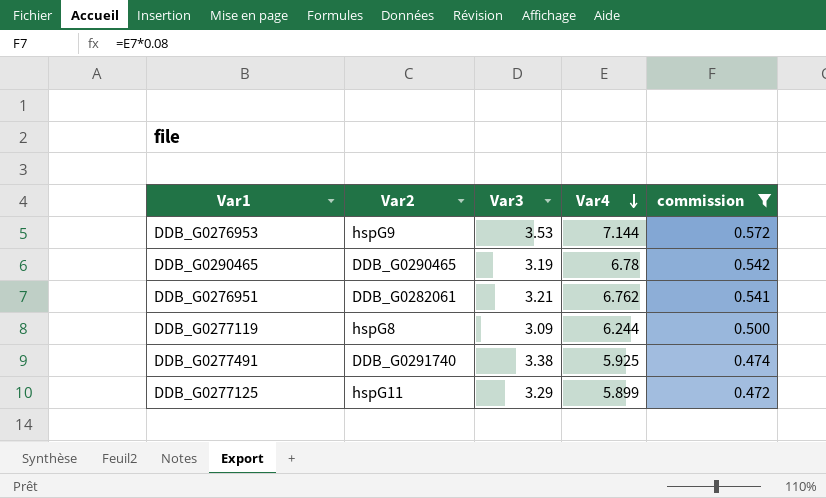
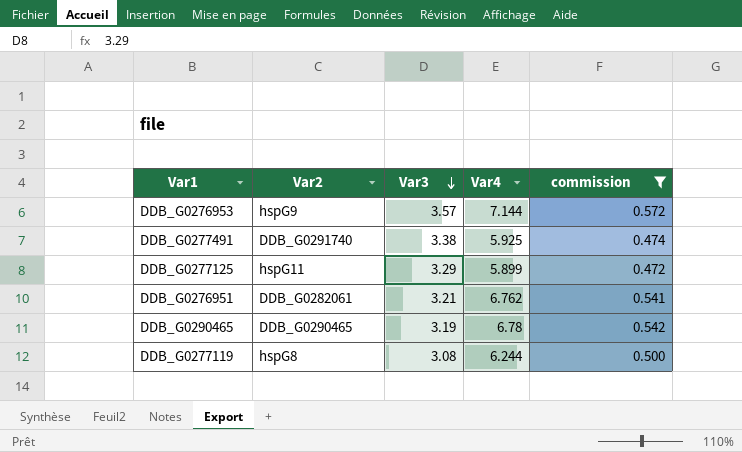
row order: Var4 descending -> Var3 descending
DDB_G0276953 | Var3: 3.53 -> 3.57
DDB_G0277119 | Var3: 3.09 -> 3.08

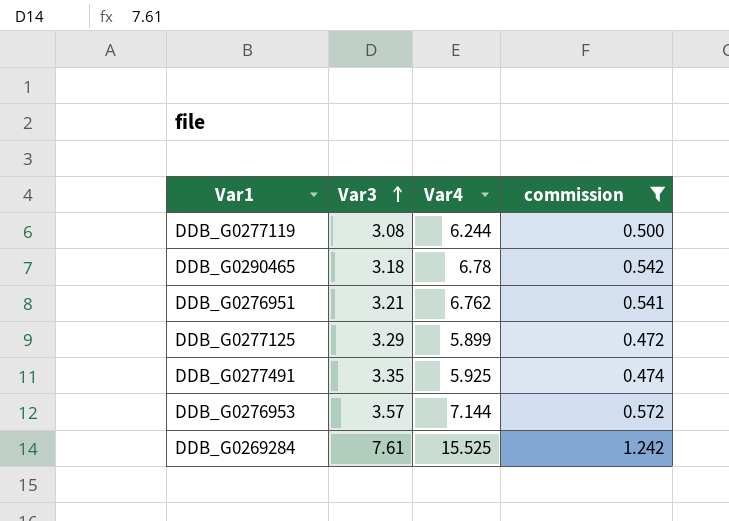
row order: Var3 descending -> Var3 ascending
column Var2 | position: 2 -> none
DDB_G0290465 | Var3: 3.19 -> 3.18
DDB_G0277491 | Var3: 3.38 -> 3.35
row DDB_G0269284: none -> 7.61 | 15.525 | 1.242

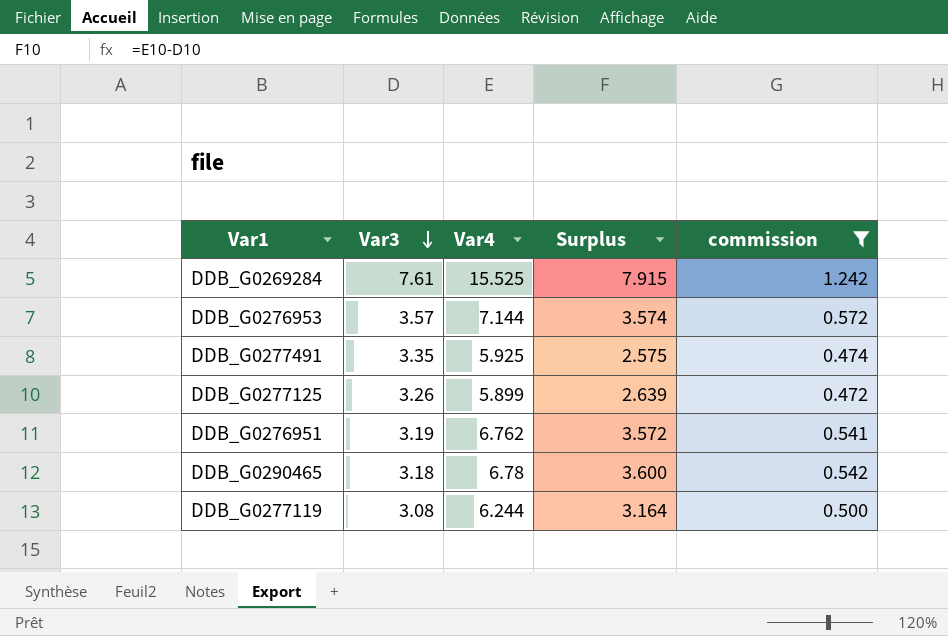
row order: Var3 ascending -> Var3 descending
column Surplus | formula: none -> [Var4] - [Var3]
DDB_G0277125 | Var3: 3.29 -> 3.26
DDB_G0276951 | Var3: 3.21 -> 3.19

